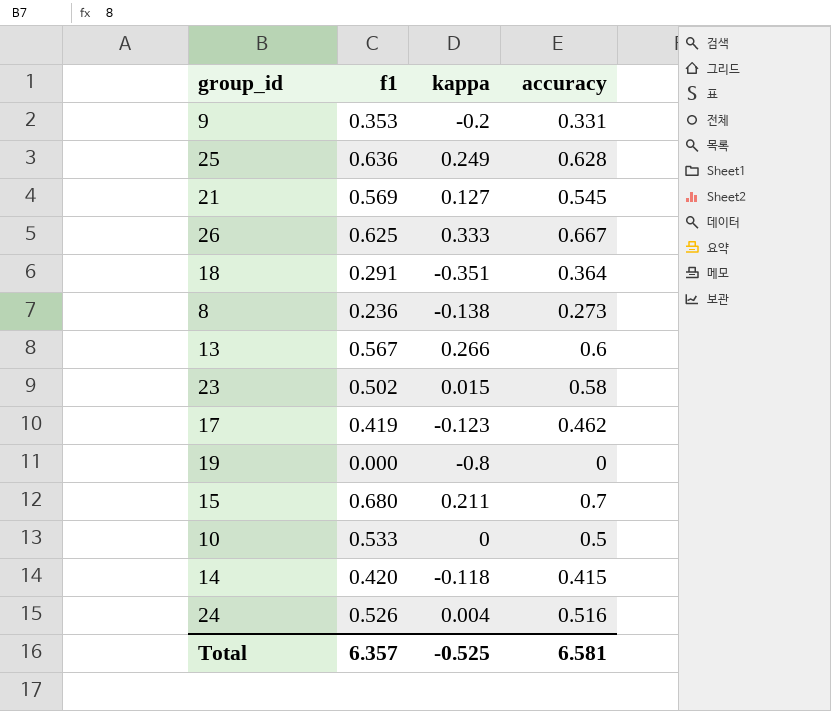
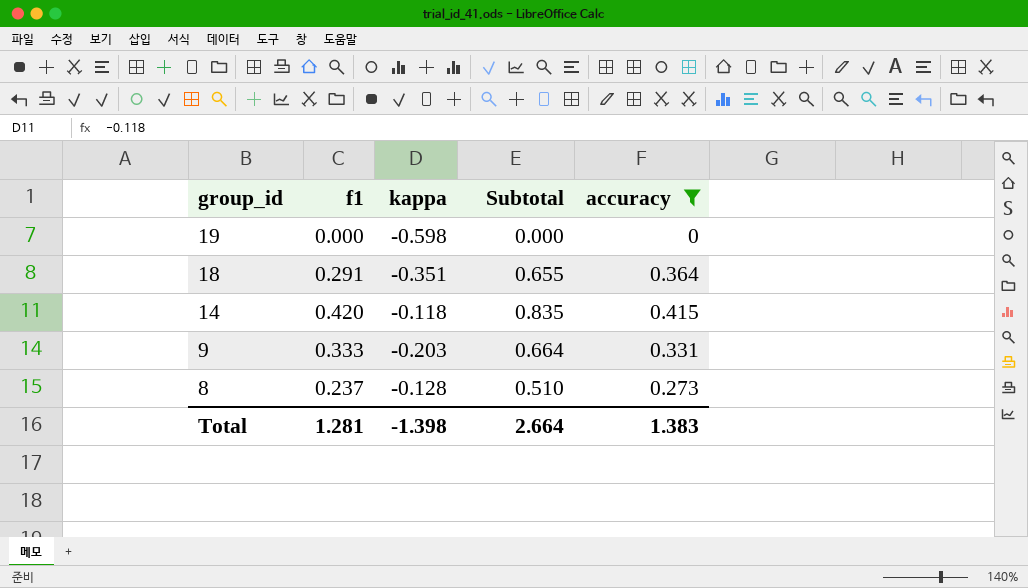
filter: none -> accuracy <= 0.415
row order: none -> group_id descending
column Subtotal | formula: none -> [f1] + [accuracy]
19 | kappa: -0.8 -> -0.598
9 | f1: 0.353 -> 0.333
9 | kappa: -0.2 -> -0.203
8 | f1: 0.236 -> 0.237
8 | kappa: -0.138 -> -0.128
Total | f1: 6.357 -> 1.281
Total | kappa: -0.525 -> -1.398
Total | accuracy: 6.581 -> 1.383

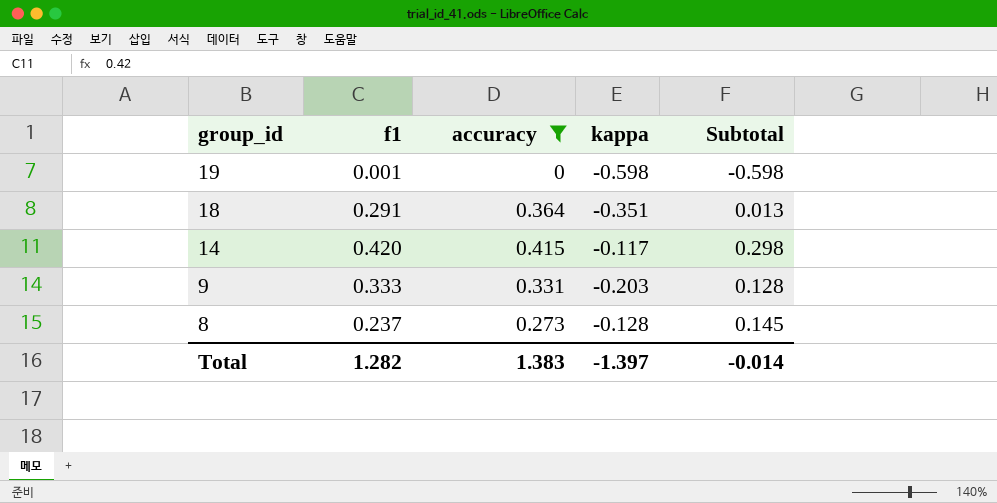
column accuracy | position: 5 -> 3
column Subtotal | formula: [f1] + [accuracy] -> [accuracy] + [kappa]
19 | f1: 0.000 -> 0.001
14 | kappa: -0.118 -> -0.117
Total | f1: 1.281 -> 1.282
Total | kappa: -1.398 -> -1.397
Total | Subtotal: 2.664 -> -0.014

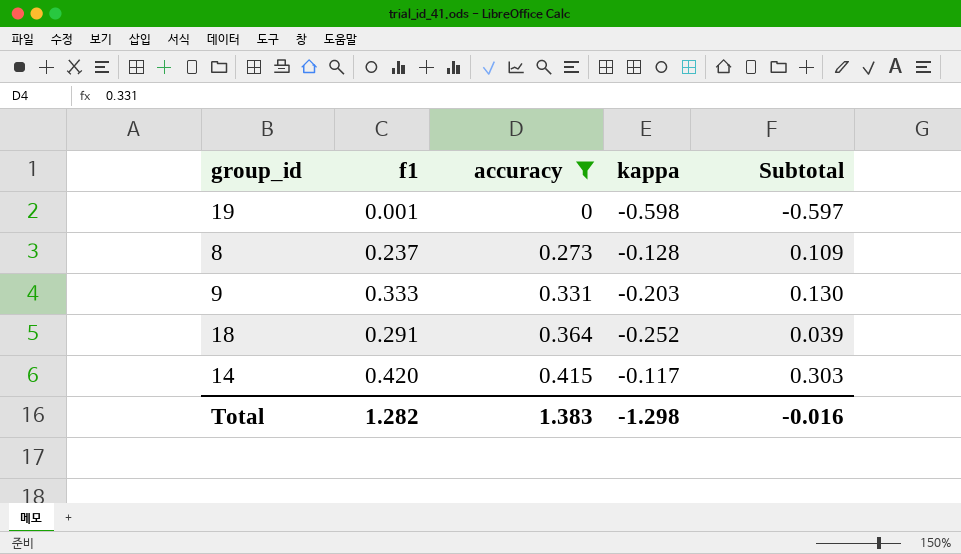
row order: group_id descending -> accuracy ascending
column Subtotal | formula: [accuracy] + [kappa] -> [f1] + [kappa]
18 | kappa: -0.351 -> -0.252
Total | kappa: -1.397 -> -1.298
Total | Subtotal: -0.014 -> -0.016

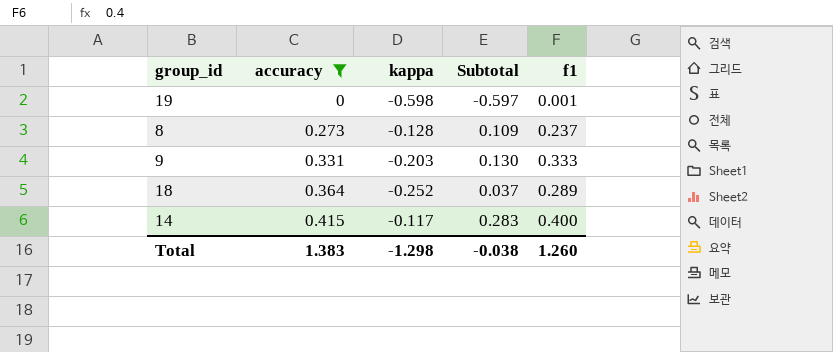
column f1 | position: 2 -> 5
18 | Subtotal: 0.039 -> 0.037
18 | f1: 0.291 -> 0.289
14 | Subtotal: 0.303 -> 0.283
14 | f1: 0.420 -> 0.400
Total | Subtotal: -0.016 -> -0.038
Total | f1: 1.282 -> 1.260

